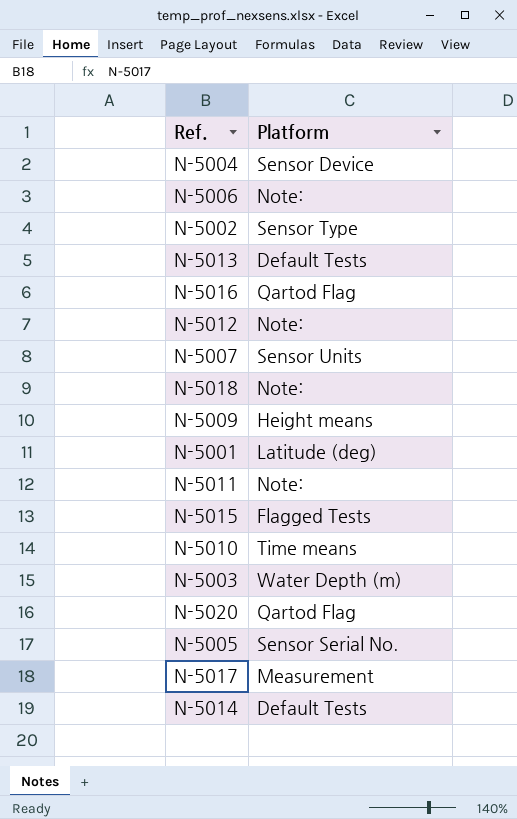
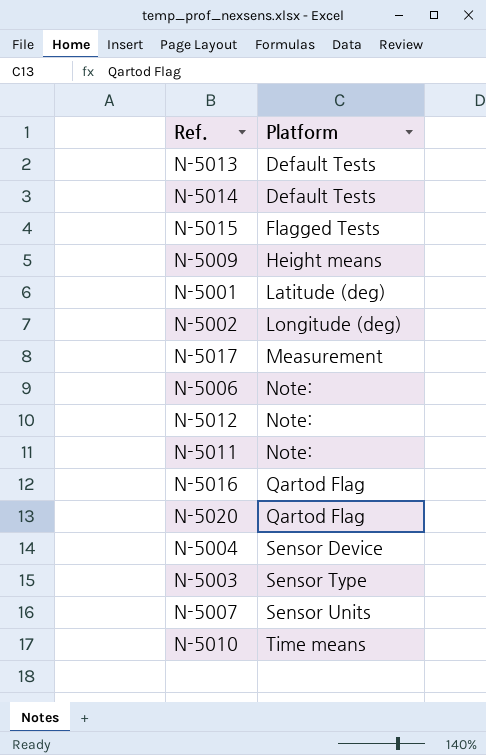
row order: none -> Platform ascending
row N-5018: Note: -> none
row N-5005: Sensor Serial No. -> none
N-5002 | Platform: Sensor Type -> Longitude (deg)
N-5003 | Platform: Water Depth (m) -> Sensor Type

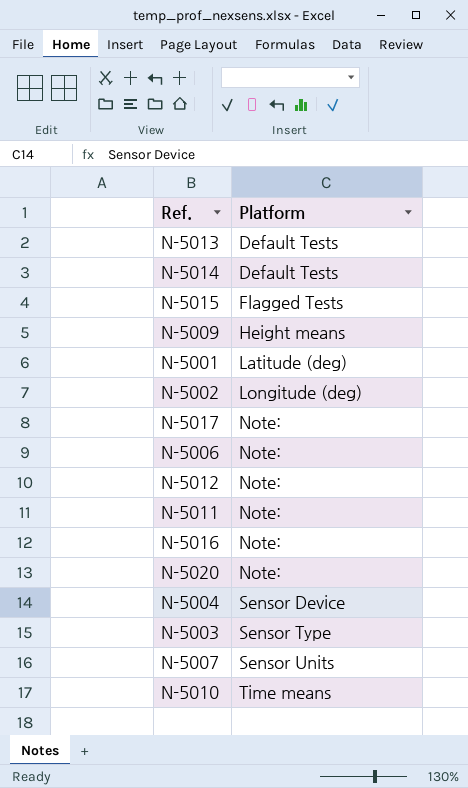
N-5017 | Platform: Measurement -> Note:
N-5016 | Platform: Qartod Flag -> Note:
N-5020 | Platform: Qartod Flag -> Note:

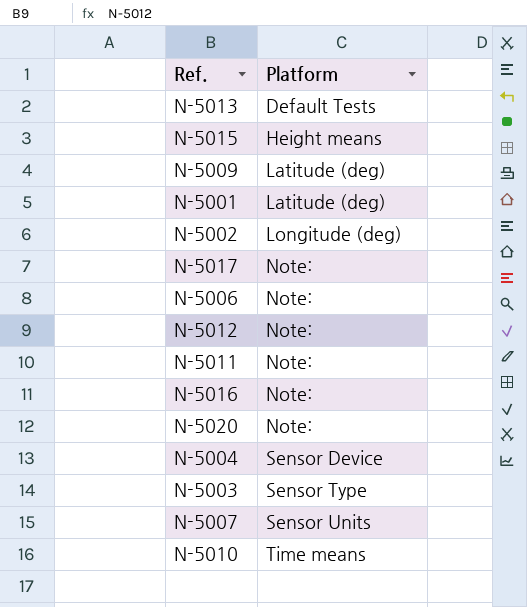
row N-5014: Default Tests -> none
N-5015 | Platform: Flagged Tests -> Height means
N-5009 | Platform: Height means -> Latitude (deg)

